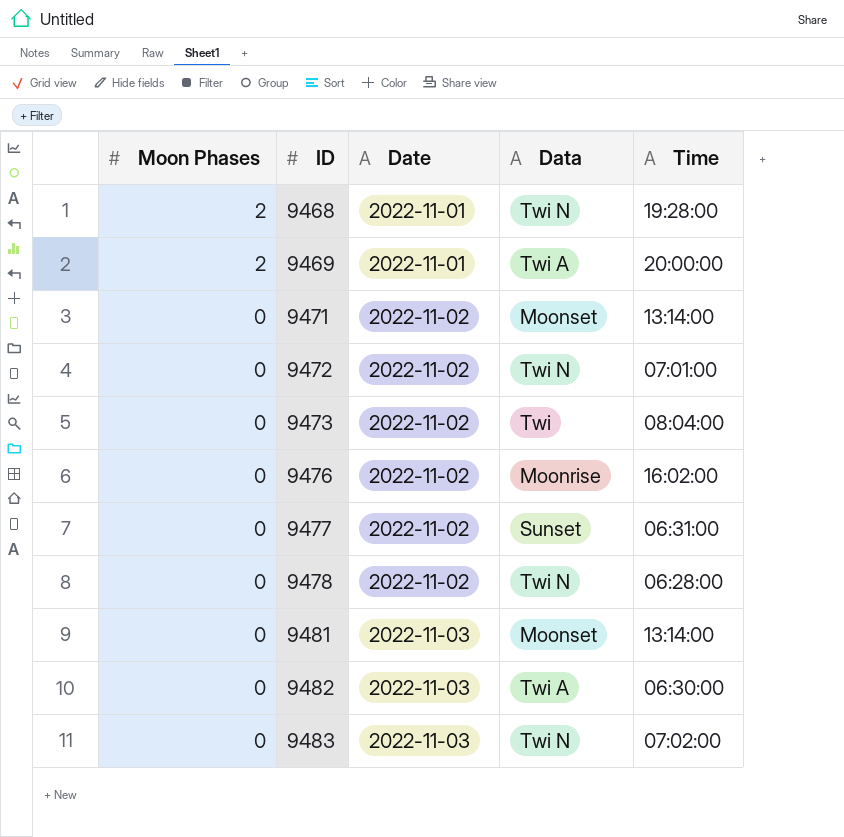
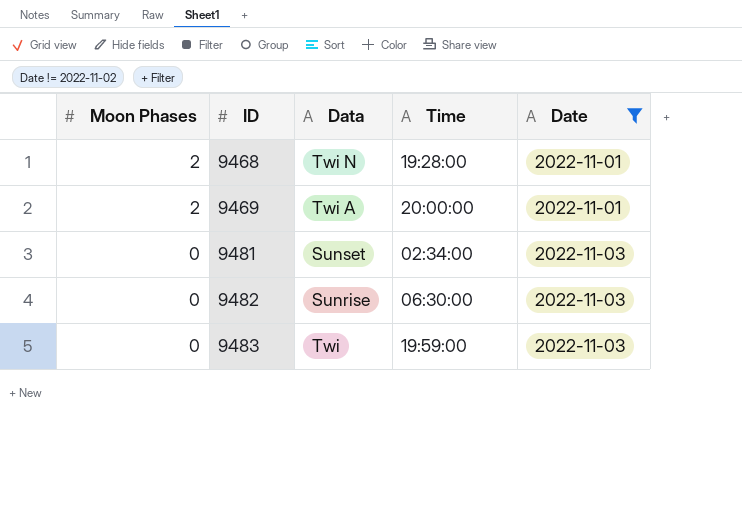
filter: none -> Date != 2022-11-02
column Date | position: 3 -> 5
9481 | Data: Moonset -> Sunset
9481 | Time: 13:14:00 -> 02:34:00
9482 | Data: Twi A -> Sunrise
9483 | Data: Twi N -> Twi
9483 | Time: 07:02:00 -> 19:59:00

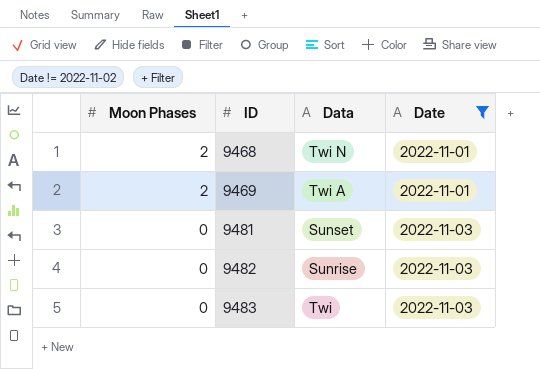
column Time | position: 4 -> none

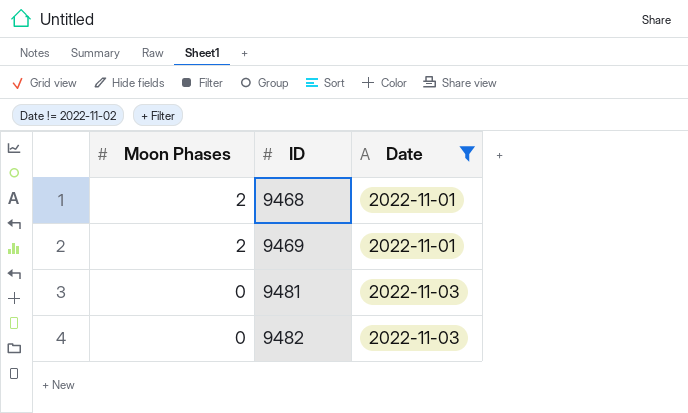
column Data | position: 3 -> none
row 9483: 0 | Twi | 2022-11-03 -> none

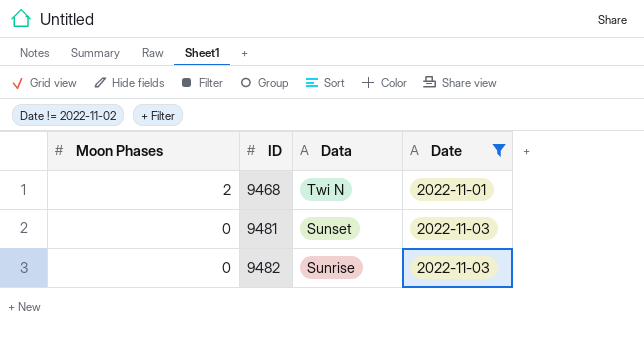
column Data | position: none -> 3
row 9469: 2 | 2022-11-01 -> none

